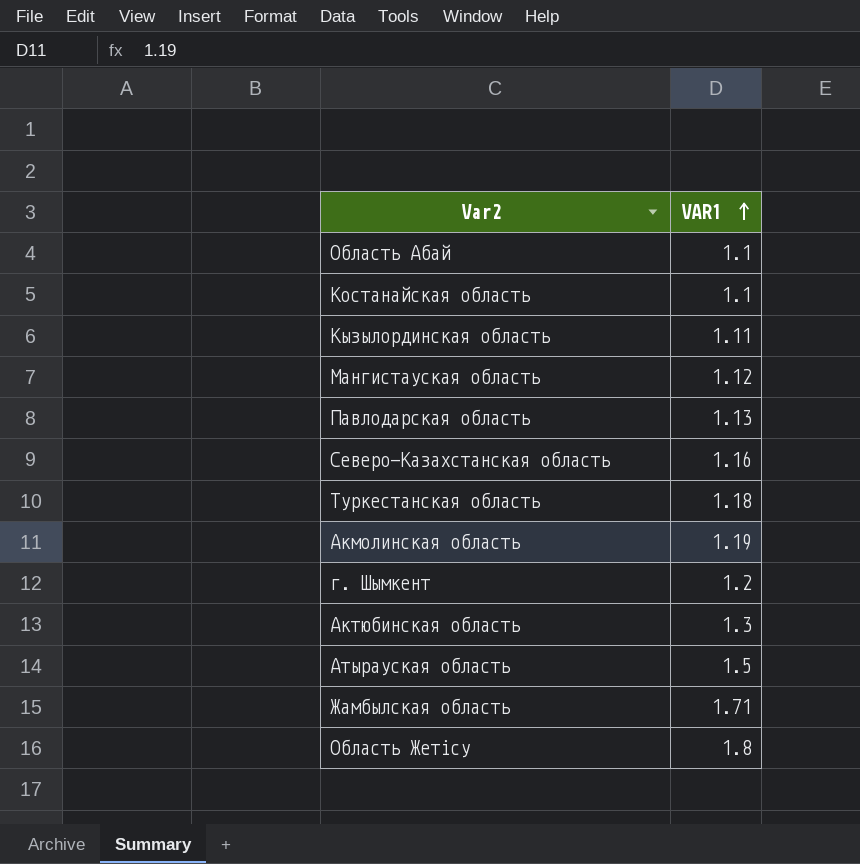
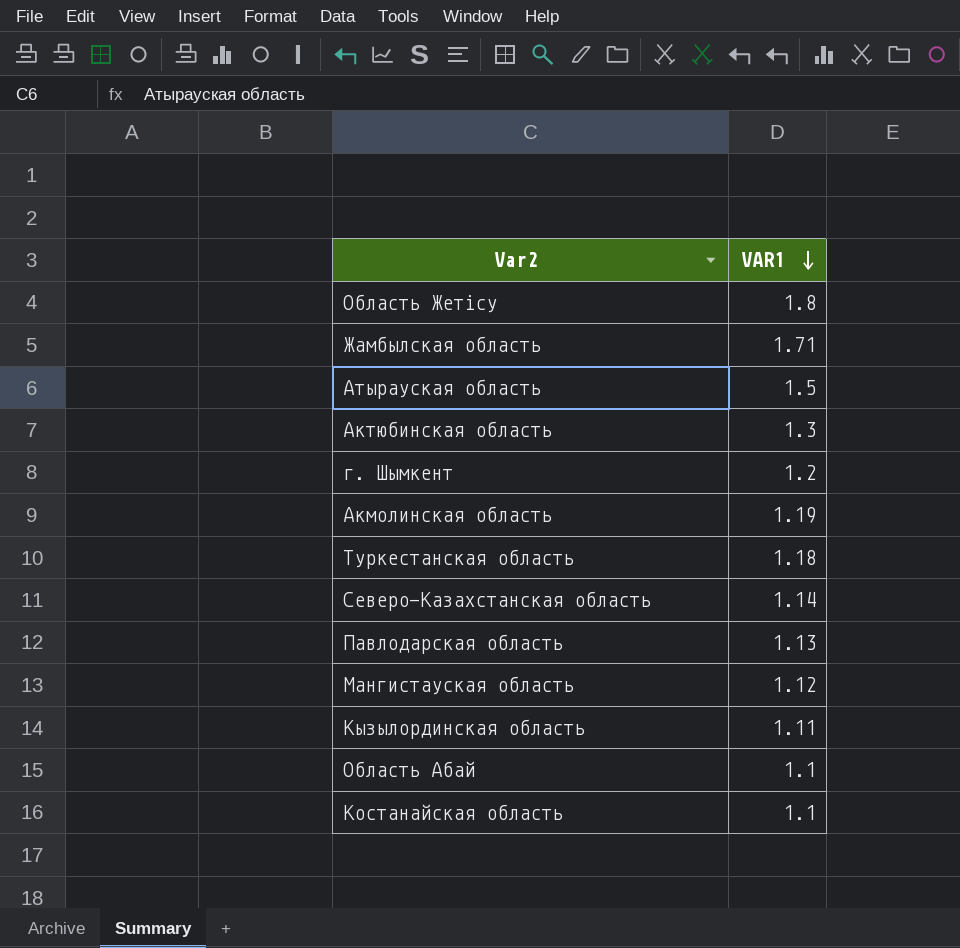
row order: VAR1 ascending -> VAR1 descending
Северо-Казахстанская область | VAR1: 1.16 -> 1.14

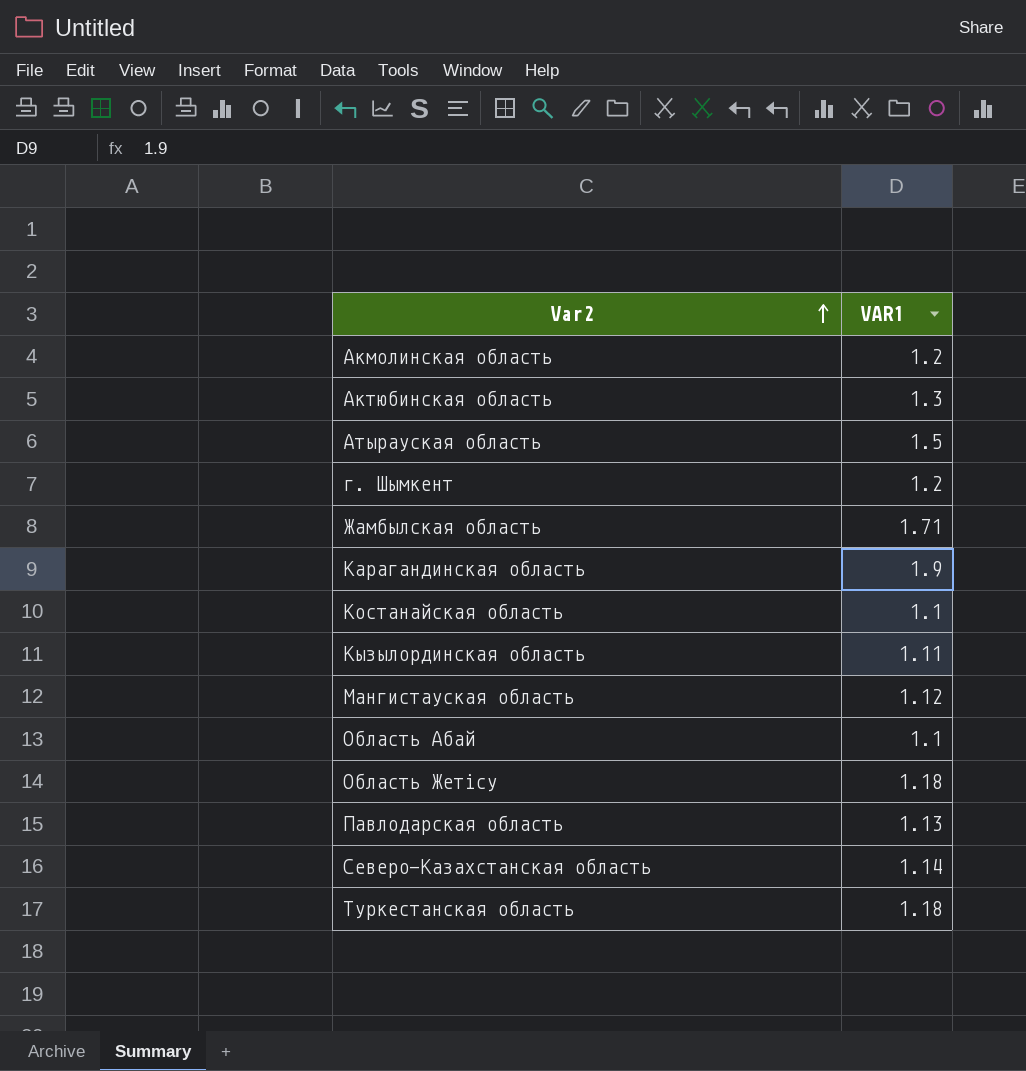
row order: VAR1 descending -> Var2 ascending
Акмолинская область | VAR1: 1.19 -> 1.2
row Карагандинская область: none -> 1.9
Область Жетісу | VAR1: 1.8 -> 1.18

